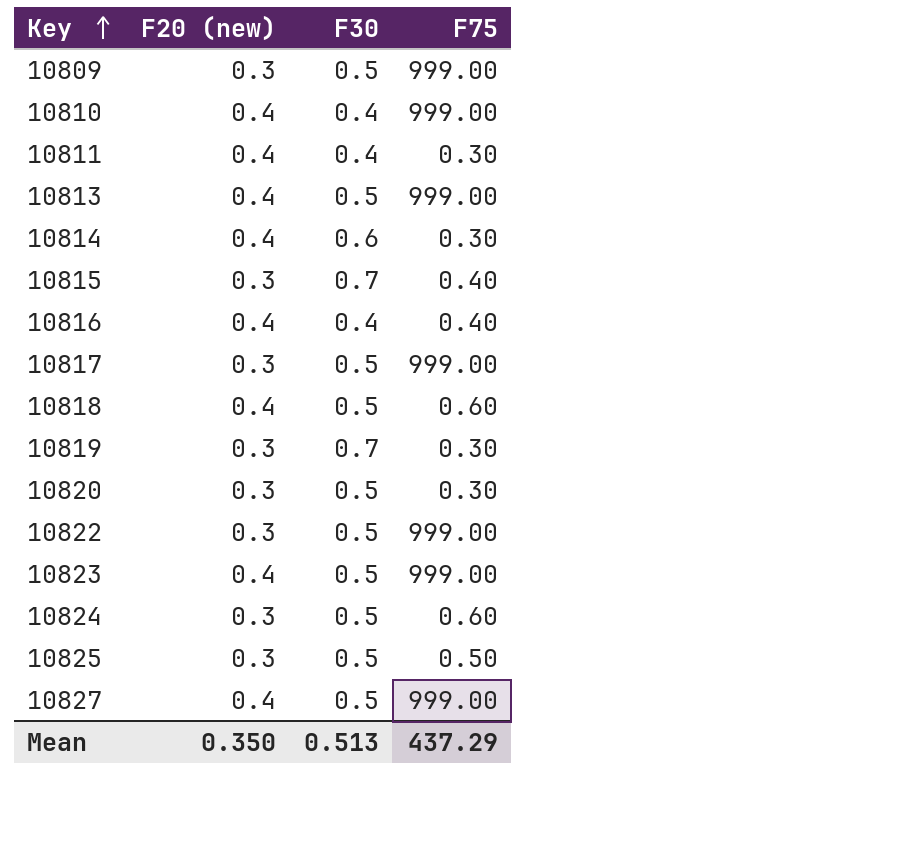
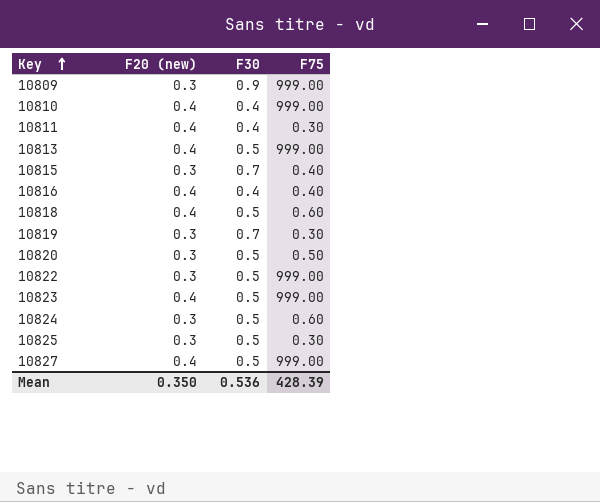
row 10814: 0.4 | 0.6 | 0.30 -> none
row 10817: 0.3 | 0.5 | 999.00 -> none
10809 | F30: 0.5 -> 0.9
10820 | F75: 0.30 -> 0.50
10825 | F75: 0.50 -> 0.30
Mean | F30: 0.513 -> 0.536
Mean | F75: 437.29 -> 428.39

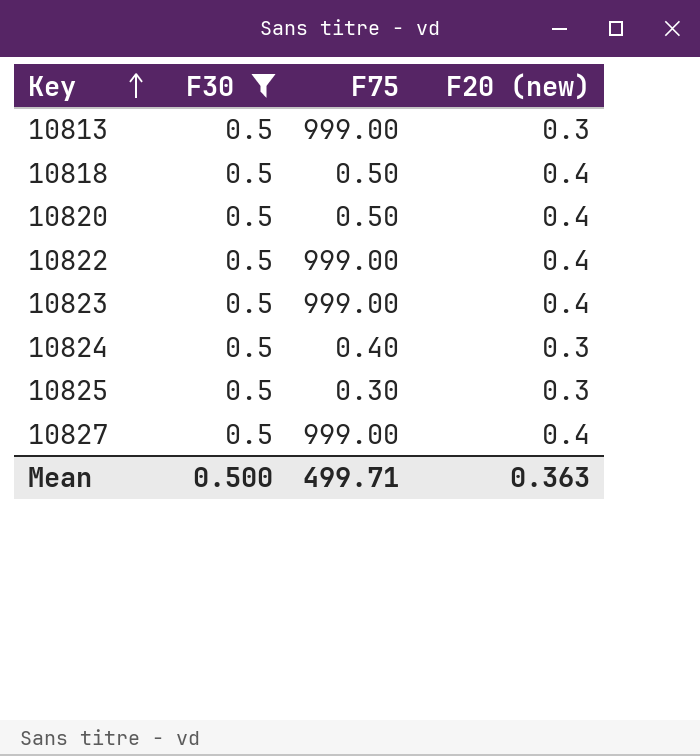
filter: none -> F30 = 0.5
column F20 (new) | position: 2 -> 4
10813 | F20 (new): 0.4 -> 0.3
10818 | F75: 0.60 -> 0.50
10820 | F20 (new): 0.3 -> 0.4
10822 | F20 (new): 0.3 -> 0.4
10824 | F75: 0.60 -> 0.40
Mean | F30: 0.536 -> 0.500
Mean | F75: 428.39 -> 499.71
Mean | F20 (new): 0.350 -> 0.363

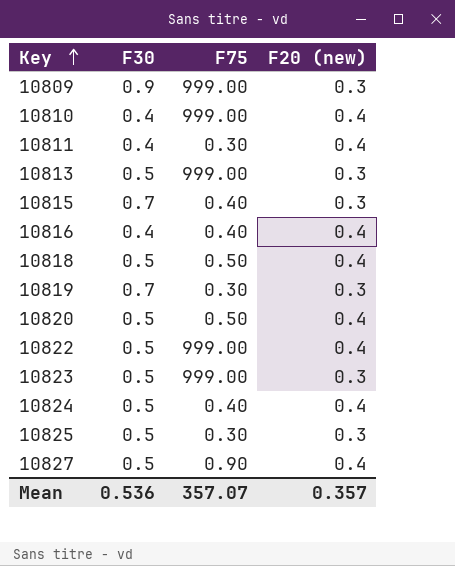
filter: F30 = 0.5 -> none
10823 | F20 (new): 0.4 -> 0.3
10824 | F20 (new): 0.3 -> 0.4
10827 | F75: 999.00 -> 0.90
Mean | F30: 0.500 -> 0.536
Mean | F75: 499.71 -> 357.07
Mean | F20 (new): 0.363 -> 0.357

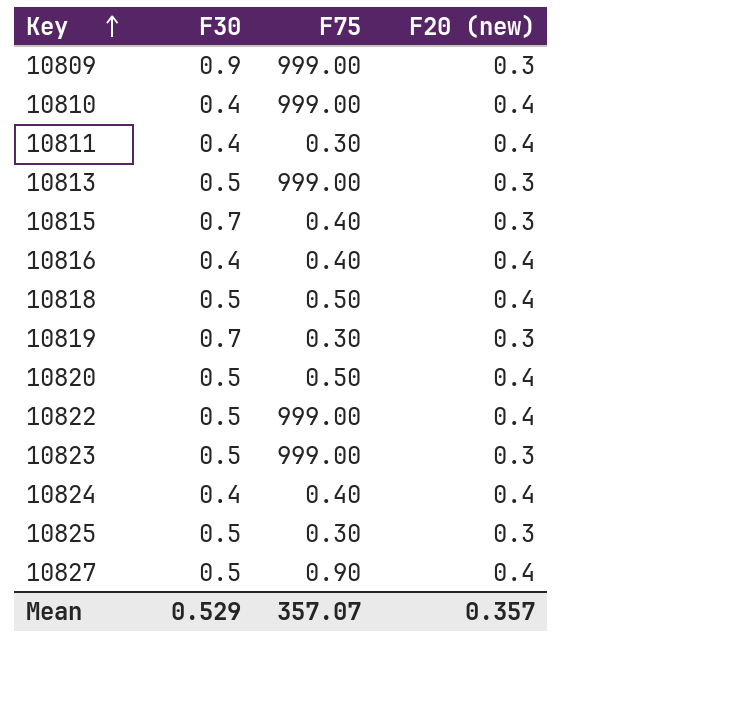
10824 | F30: 0.5 -> 0.4
Mean | F30: 0.536 -> 0.529

